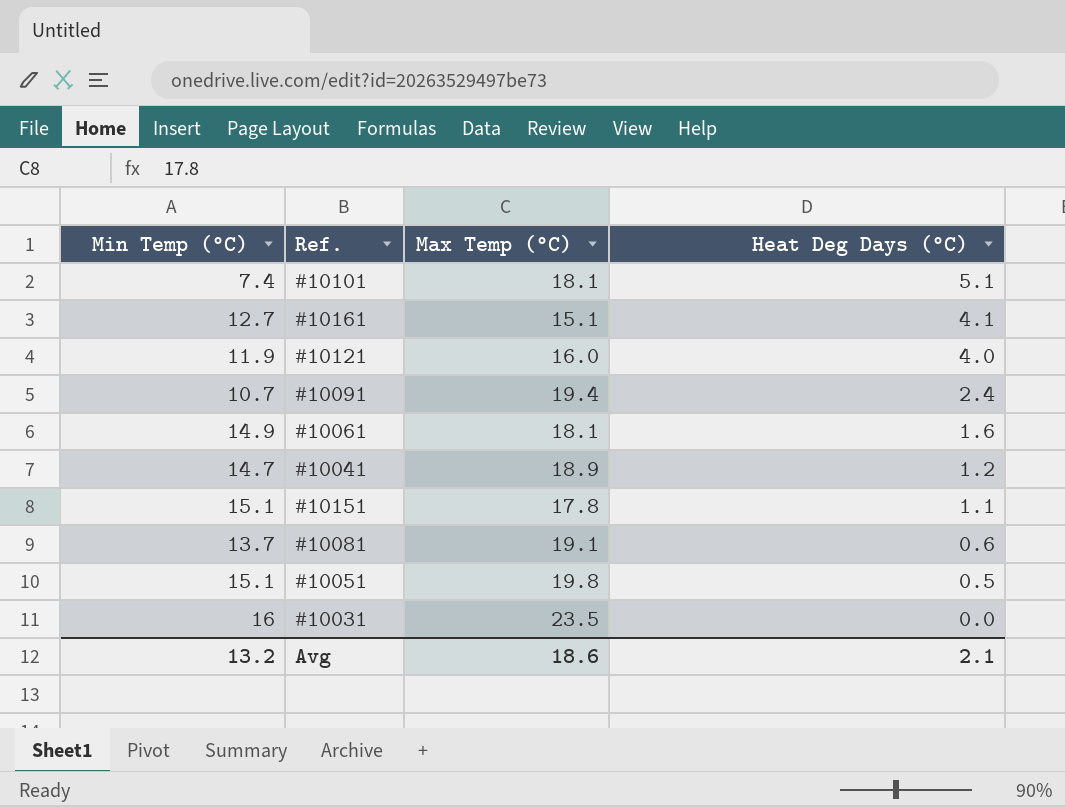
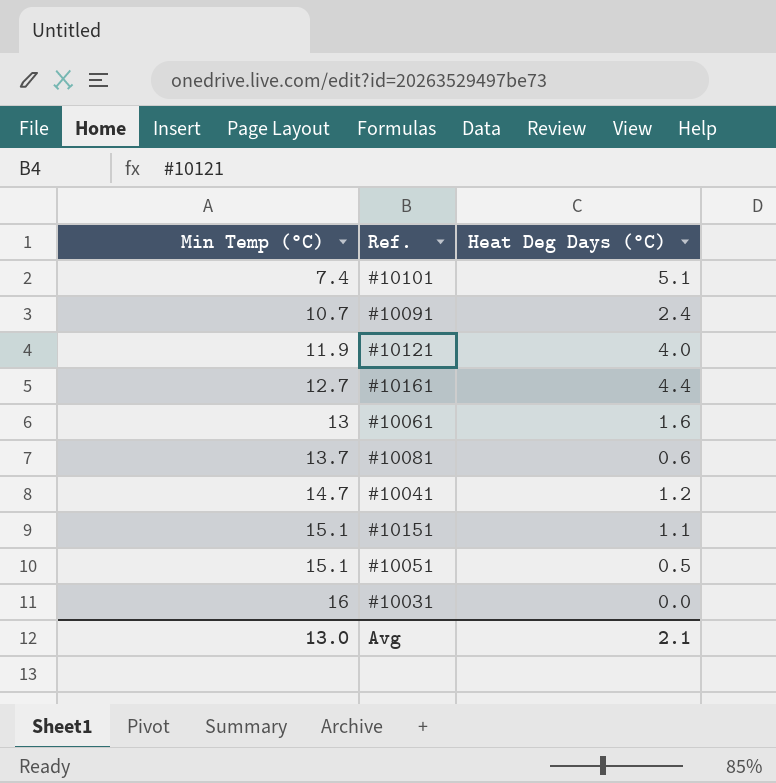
row order: Heat Deg Days (°C) descending -> Min Temp (°C) ascending
column Max Temp (°C) | position: 3 -> none
#10161 | Heat Deg Days (°C): 4.1 -> 4.4
#10061 | Min Temp (°C): 14.9 -> 13
Avg | Min Temp (°C): 13.2 -> 13.0

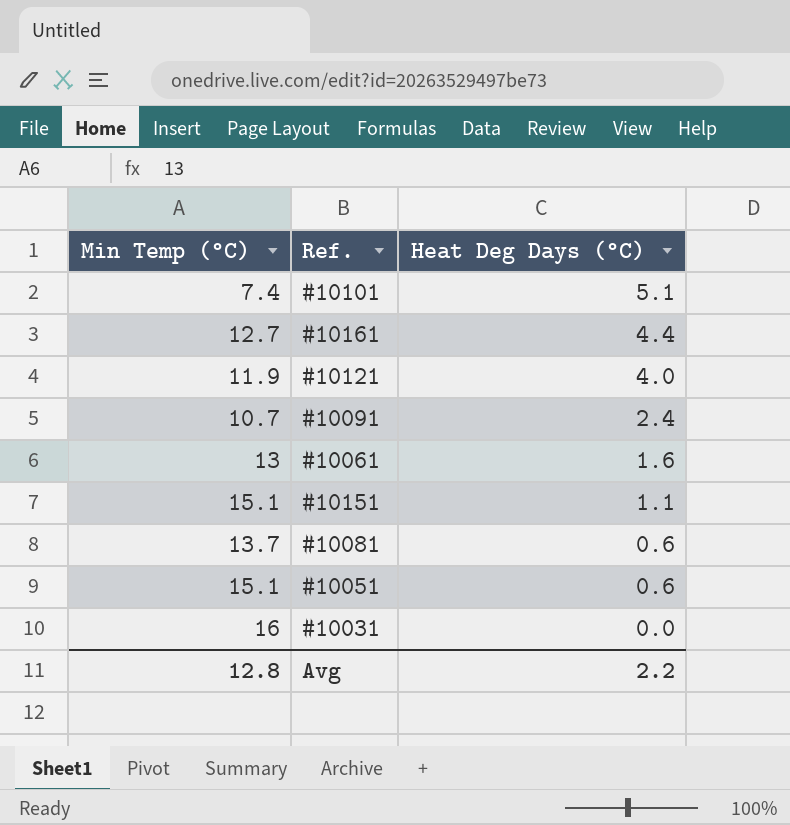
row order: Min Temp (°C) ascending -> Heat Deg Days (°C) descending
row #10041: 14.7 | 1.2 -> none
#10051 | Heat Deg Days (°C): 0.5 -> 0.6
Avg | Min Temp (°C): 13.0 -> 12.8
Avg | Heat Deg Days (°C): 2.1 -> 2.2

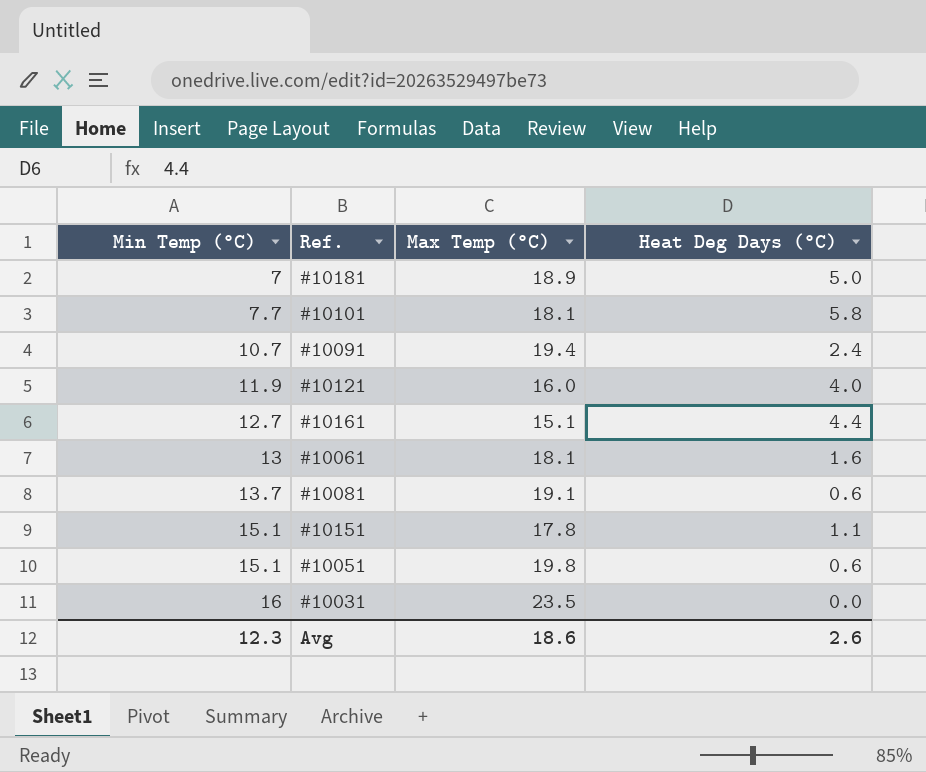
row order: Heat Deg Days (°C) descending -> Min Temp (°C) ascending
column Max Temp (°C) | position: none -> 3
row #10181: none -> 7 | 18.9 | 5.0
#10101 | Min Temp (°C): 7.4 -> 7.7
#10101 | Heat Deg Days (°C): 5.1 -> 5.8
Avg | Min Temp (°C): 12.8 -> 12.3
Avg | Heat Deg Days (°C): 2.2 -> 2.6

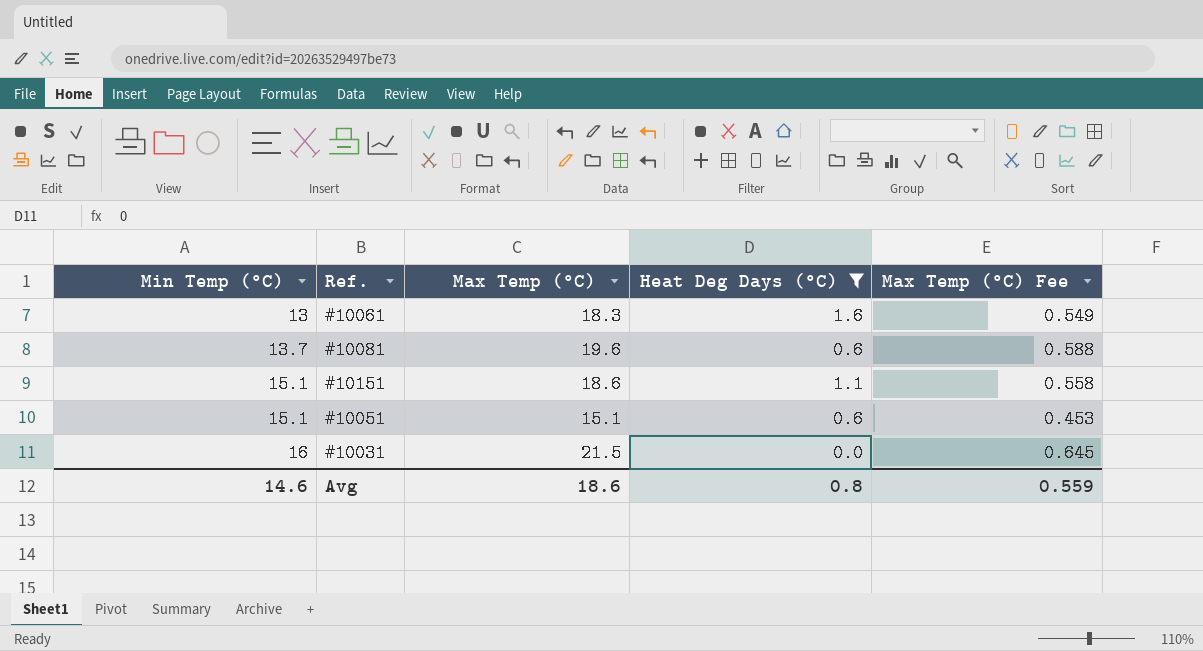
filter: none -> Heat Deg Days (°C) <= 1.6
column Max Temp (°C) Fee | formula: none -> [Max Temp (°C)] * 0.03
#10061 | Max Temp (°C): 18.1 -> 18.3
#10081 | Max Temp (°C): 19.1 -> 19.6
#10151 | Max Temp (°C): 17.8 -> 18.6
#10051 | Max Temp (°C): 19.8 -> 15.1
#10031 | Max Temp (°C): 23.5 -> 21.5
Avg | Min Temp (°C): 12.3 -> 14.6
Avg | Heat Deg Days (°C): 2.6 -> 0.8

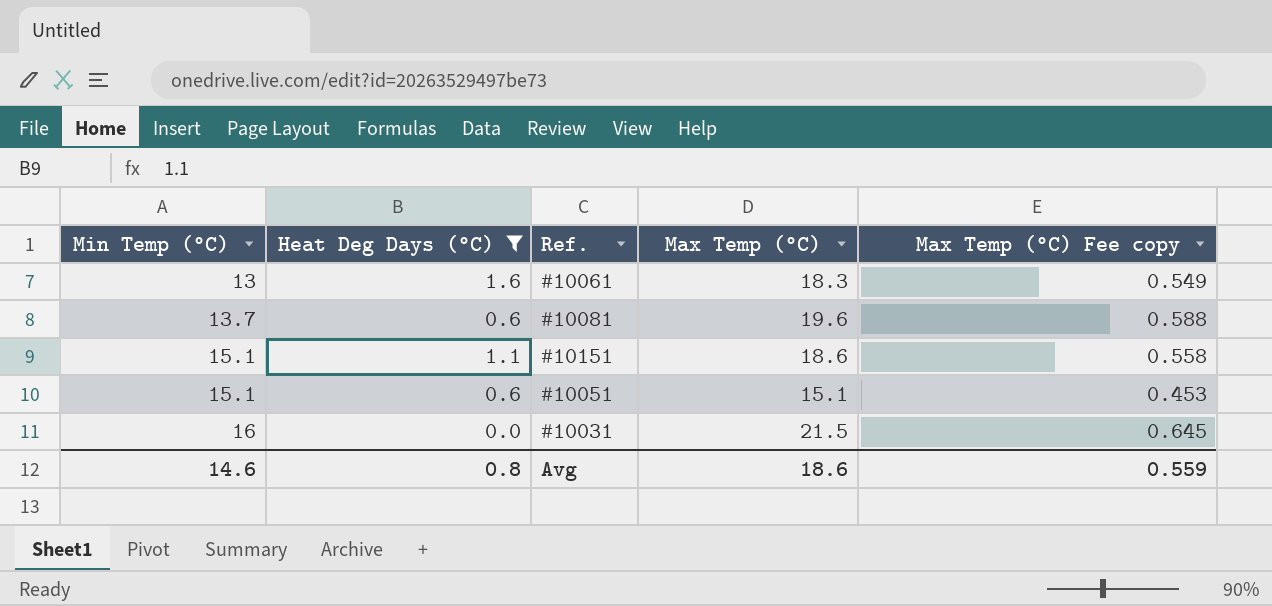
column Heat Deg Days (°C) | position: 4 -> 2
column name: Max Temp (°C) Fee -> Max Temp (°C) Fee copy

